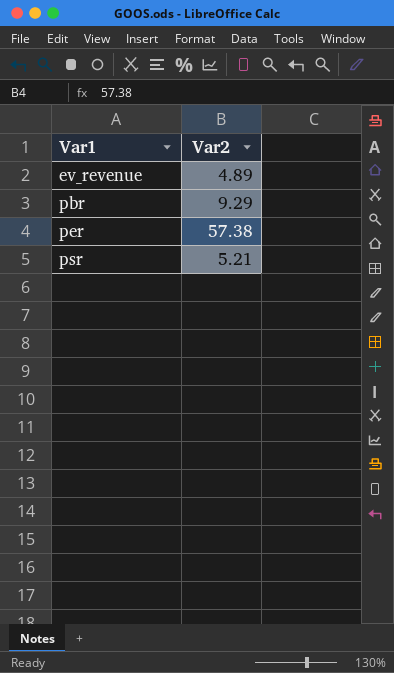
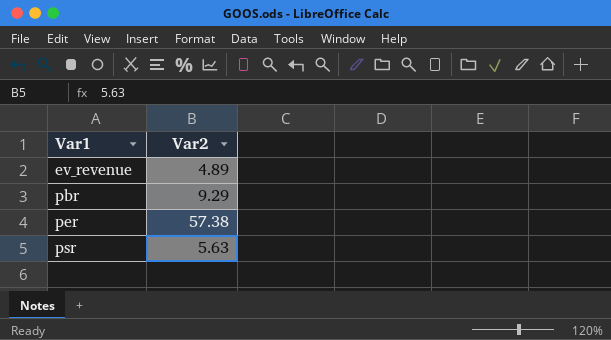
psr | Var2: 5.21 -> 5.63

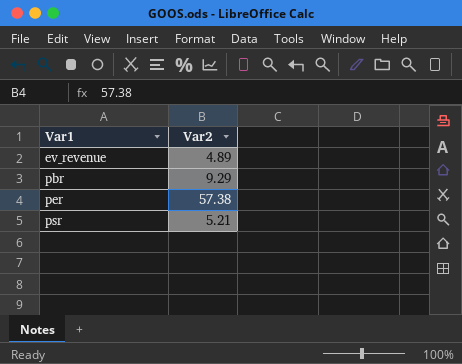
psr | Var2: 5.63 -> 5.21

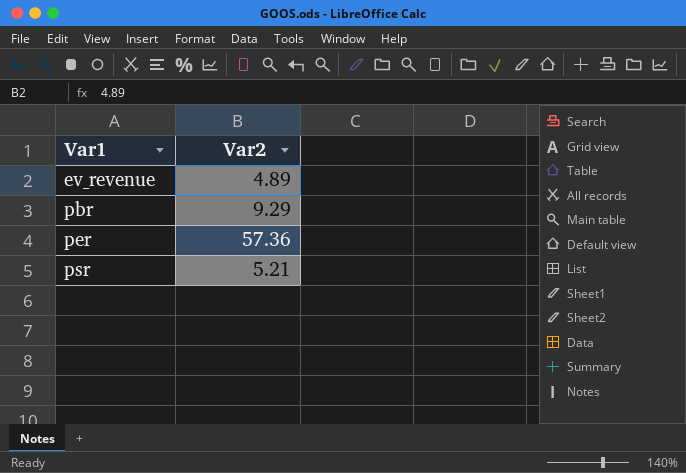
per | Var2: 57.38 -> 57.36

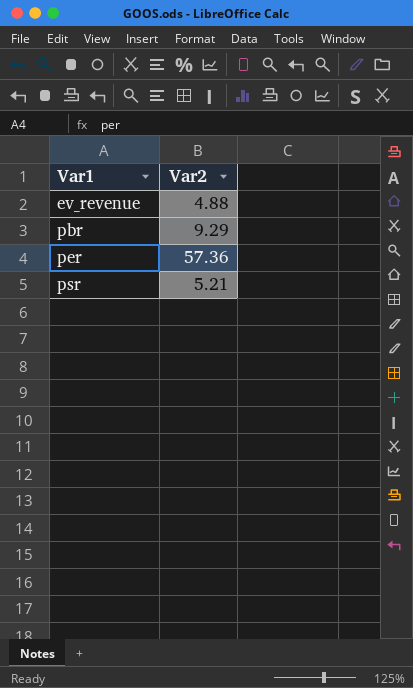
ev_revenue | Var2: 4.89 -> 4.88

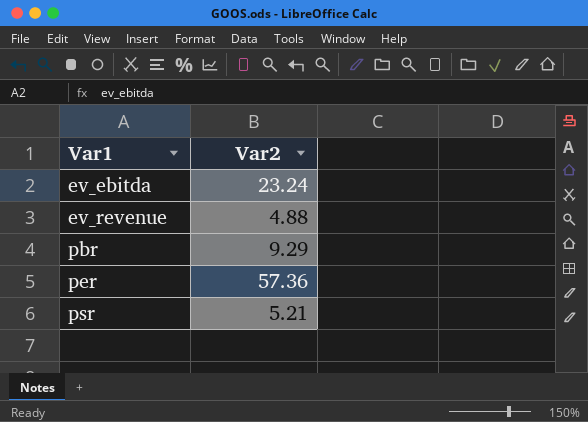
row ev_ebitda: none -> 23.24

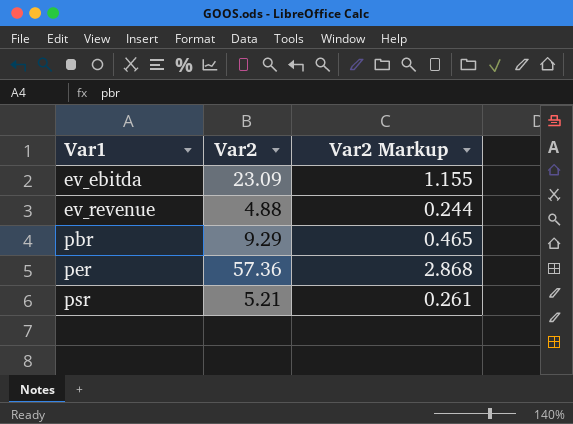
column Var2 Markup | formula: none -> [Var2] * 0.05
ev_ebitda | Var2: 23.24 -> 23.09

